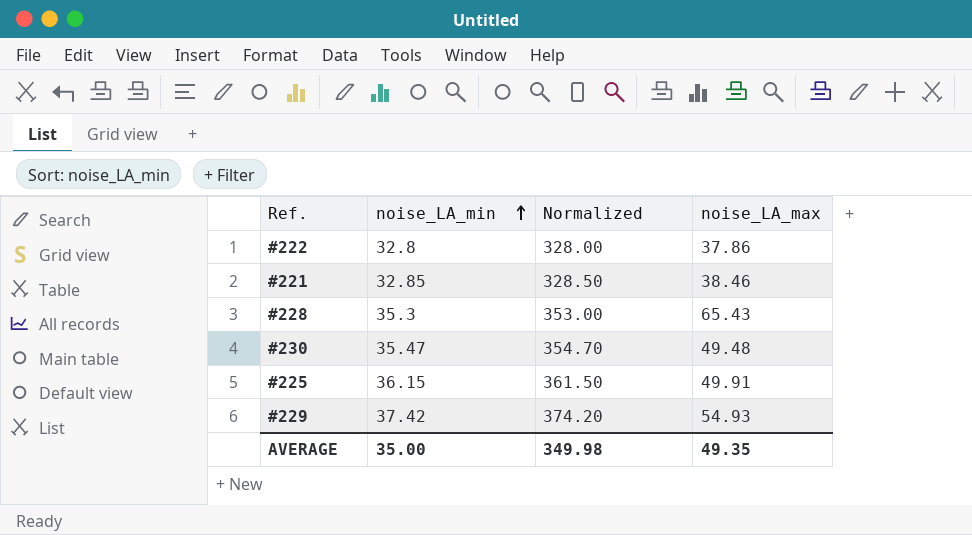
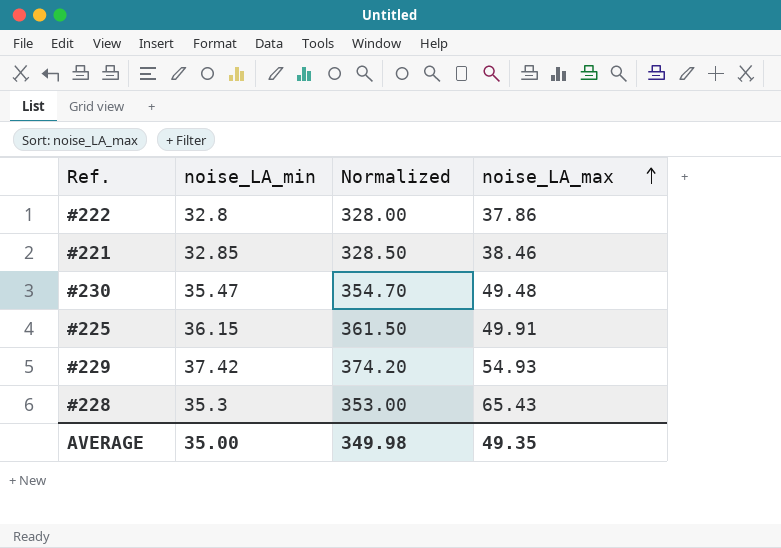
row order: noise_LA_min ascending -> noise_LA_max ascending

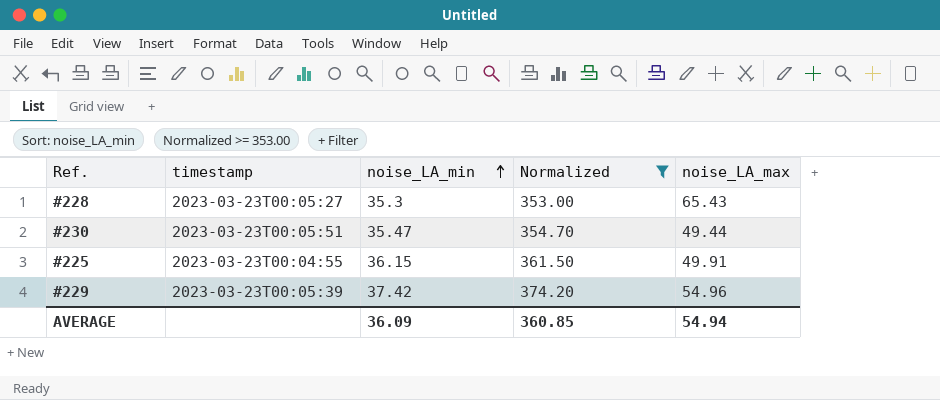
filter: none -> Normalized >= 353.00
row order: noise_LA_max ascending -> noise_LA_min ascending
column timestamp | position: none -> 2
#230 | noise_LA_max: 49.48 -> 49.44
#229 | noise_LA_max: 54.93 -> 54.96
AVERAGE | noise_LA_min: 35.00 -> 36.09
AVERAGE | Normalized: 349.98 -> 360.85
AVERAGE | noise_LA_max: 49.35 -> 54.94

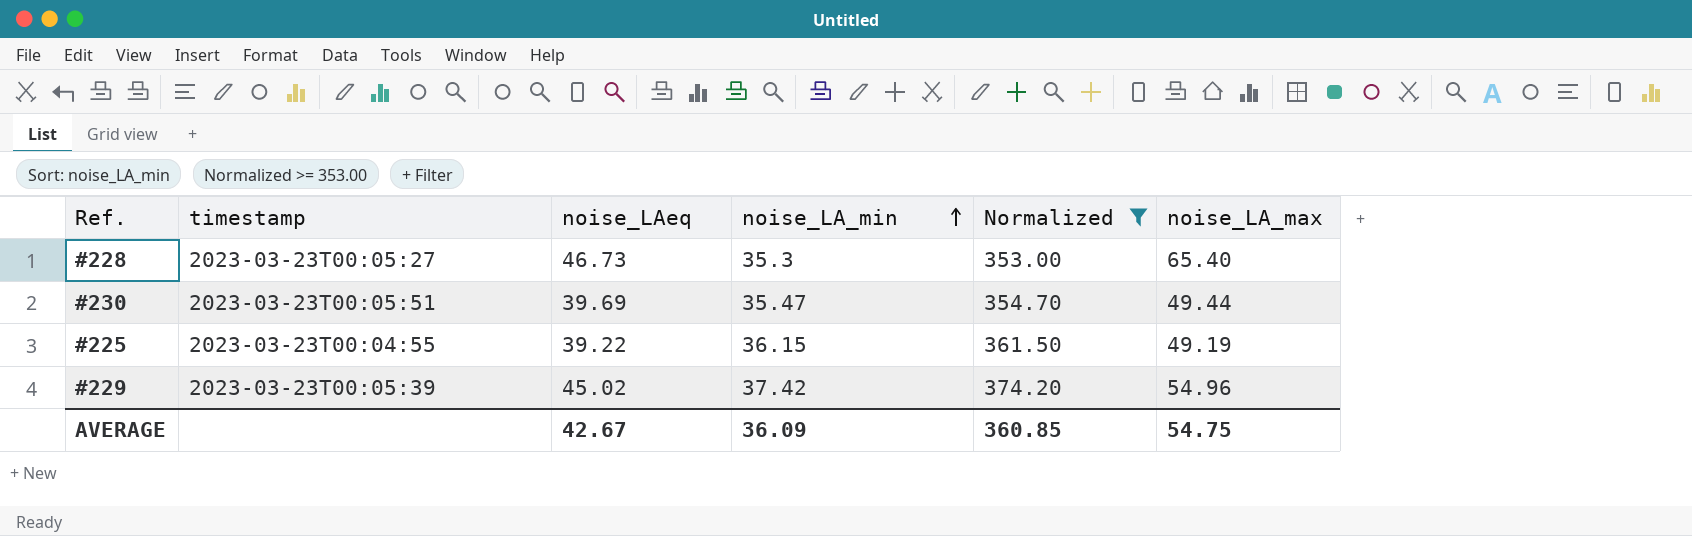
column noise_LAeq | position: none -> 3
#228 | noise_LA_max: 65.43 -> 65.40
#225 | noise_LA_max: 49.91 -> 49.19
AVERAGE | noise_LA_max: 54.94 -> 54.75

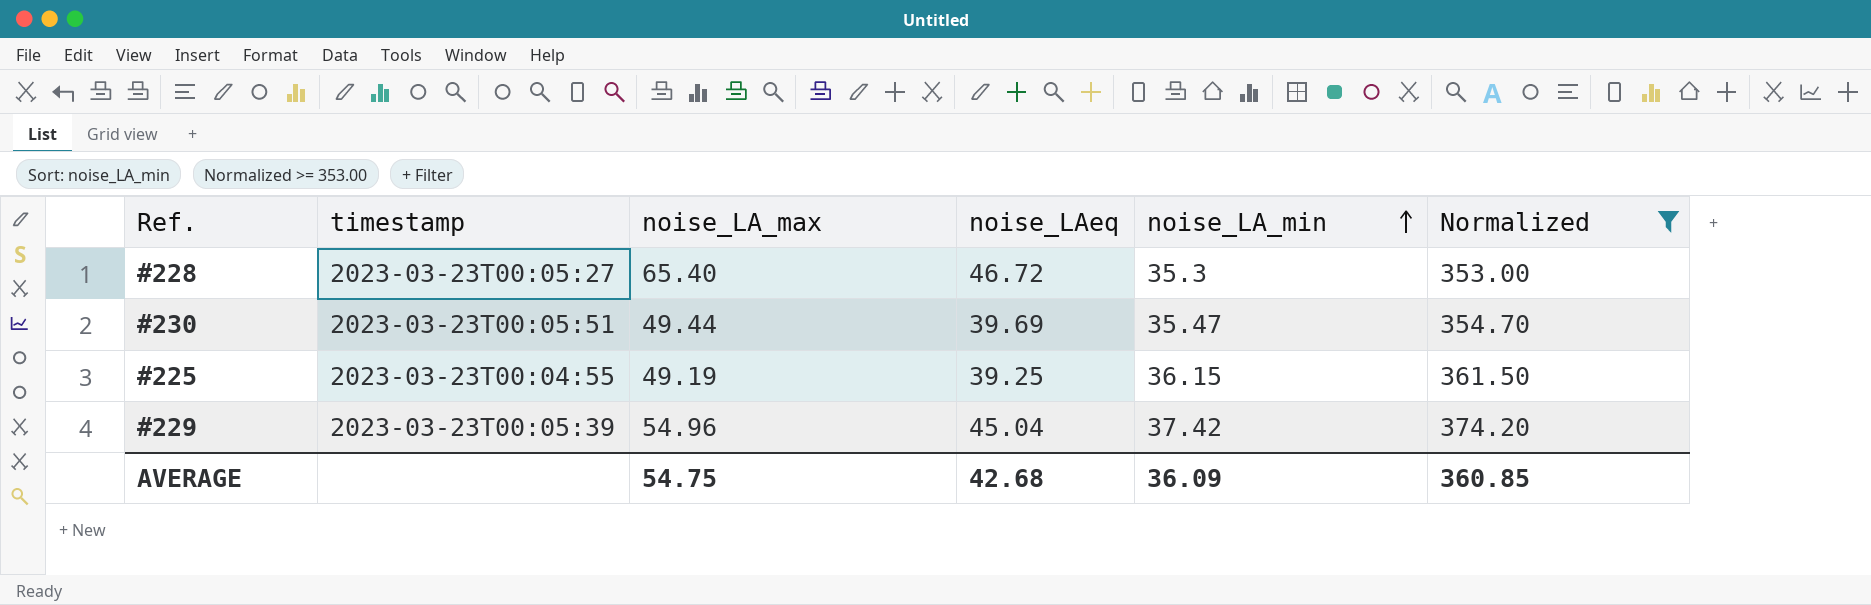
column noise_LA_max | position: 6 -> 3
#228 | noise_LAeq: 46.73 -> 46.72
#225 | noise_LAeq: 39.22 -> 39.25
#229 | noise_LAeq: 45.02 -> 45.04
AVERAGE | noise_LAeq: 42.67 -> 42.68

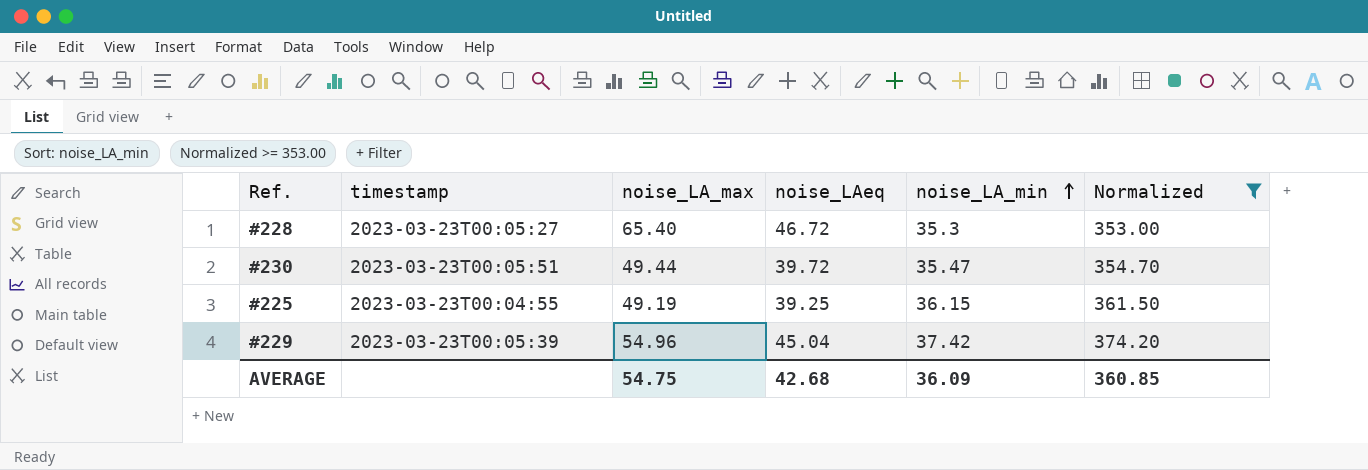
#230 | noise_LAeq: 39.69 -> 39.72

